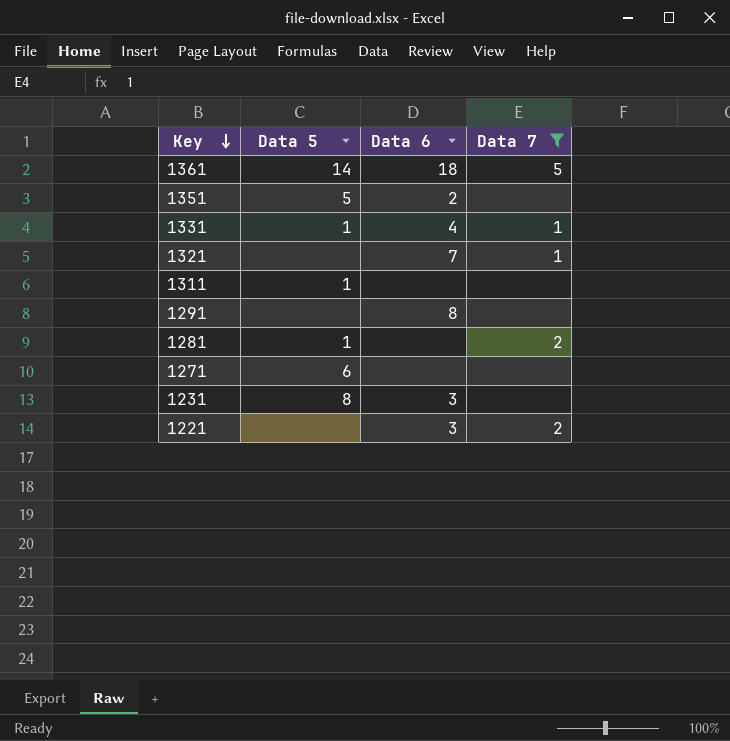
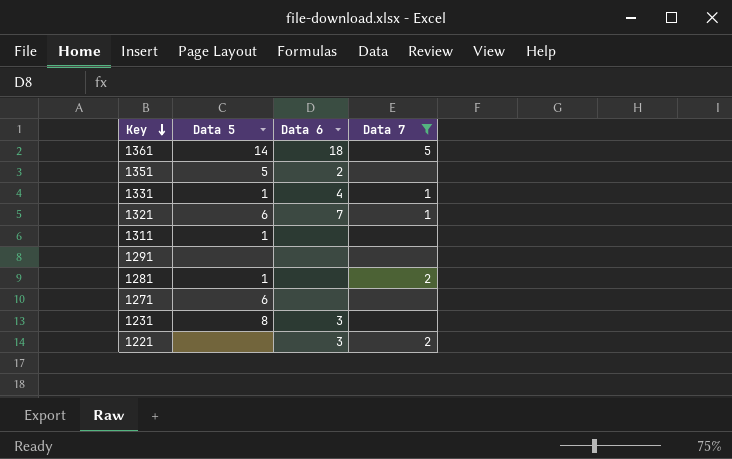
1321 | Data 5: none -> 6
1291 | Data 6: 8 -> none

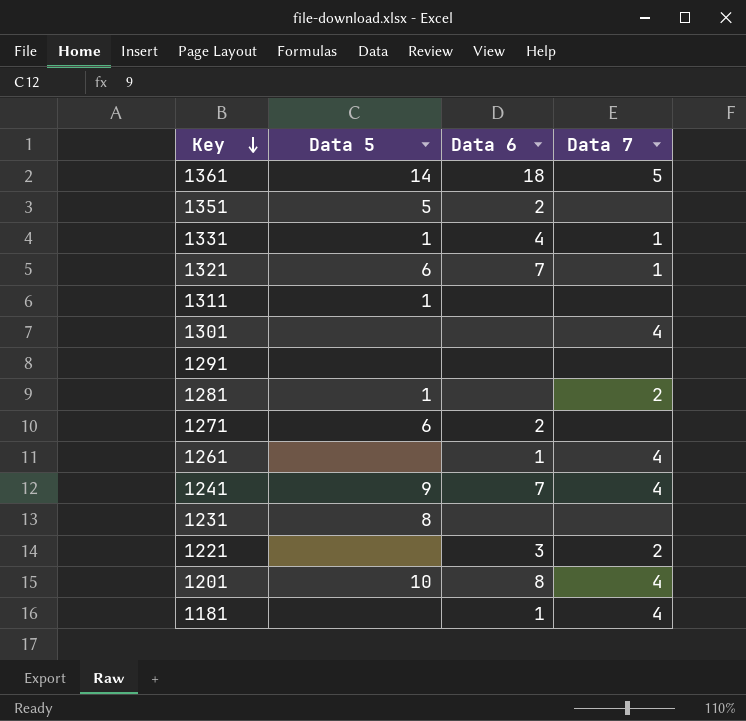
filter: Data 7 != 4 -> none
1271 | Data 6: none -> 2
1231 | Data 6: 3 -> none

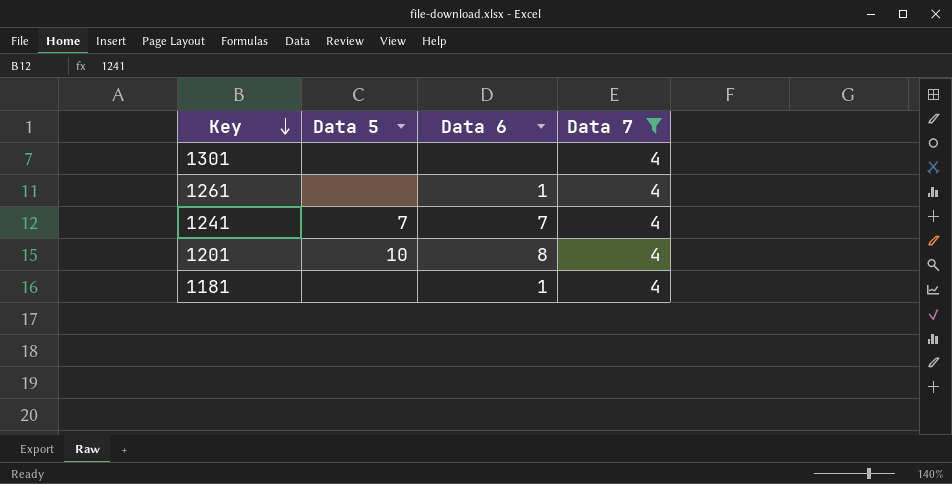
filter: none -> Data 7 = 4
1241 | Data 5: 9 -> 7

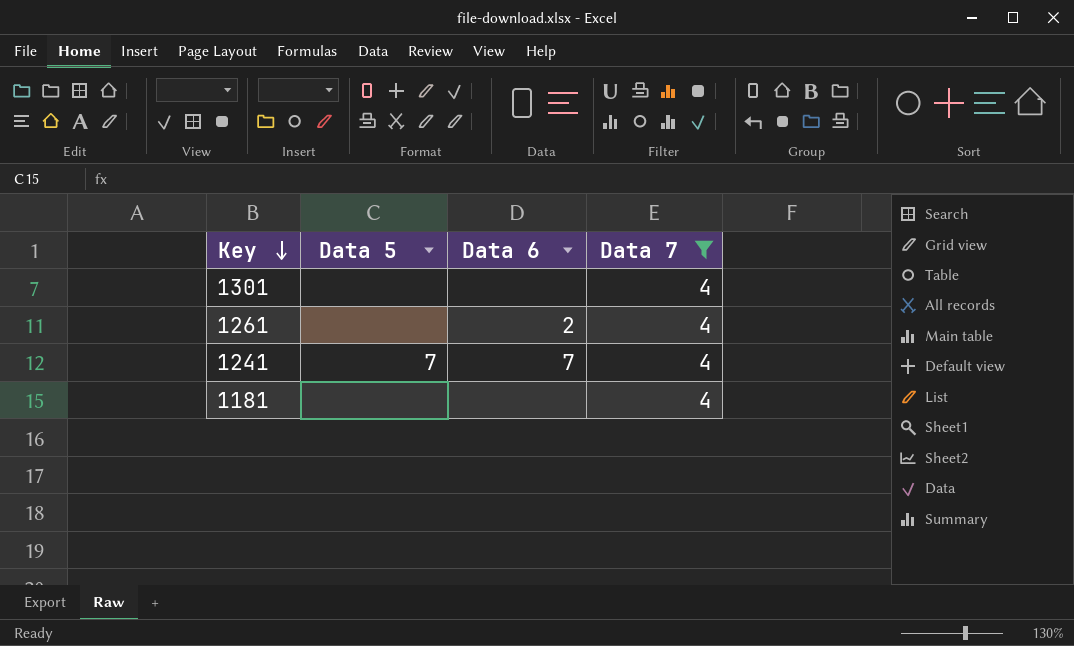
row 1201: 10 | 8 | 4 -> none
1261 | Data 6: 1 -> 2
1181 | Data 6: 1 -> none

